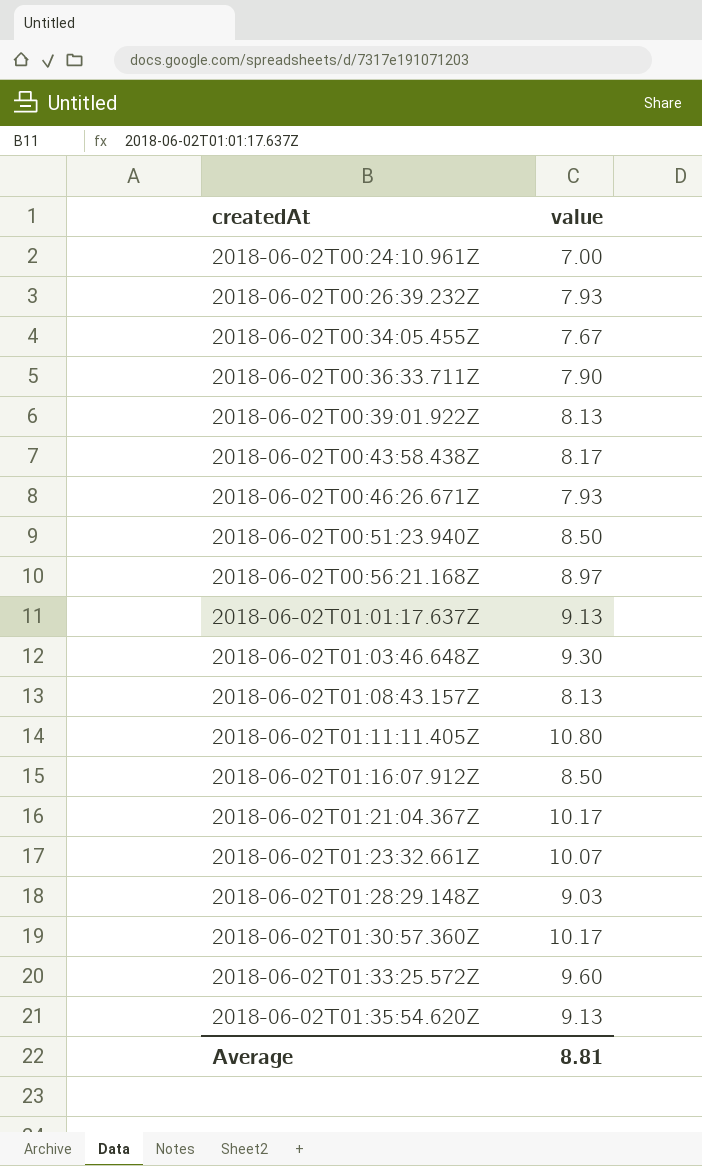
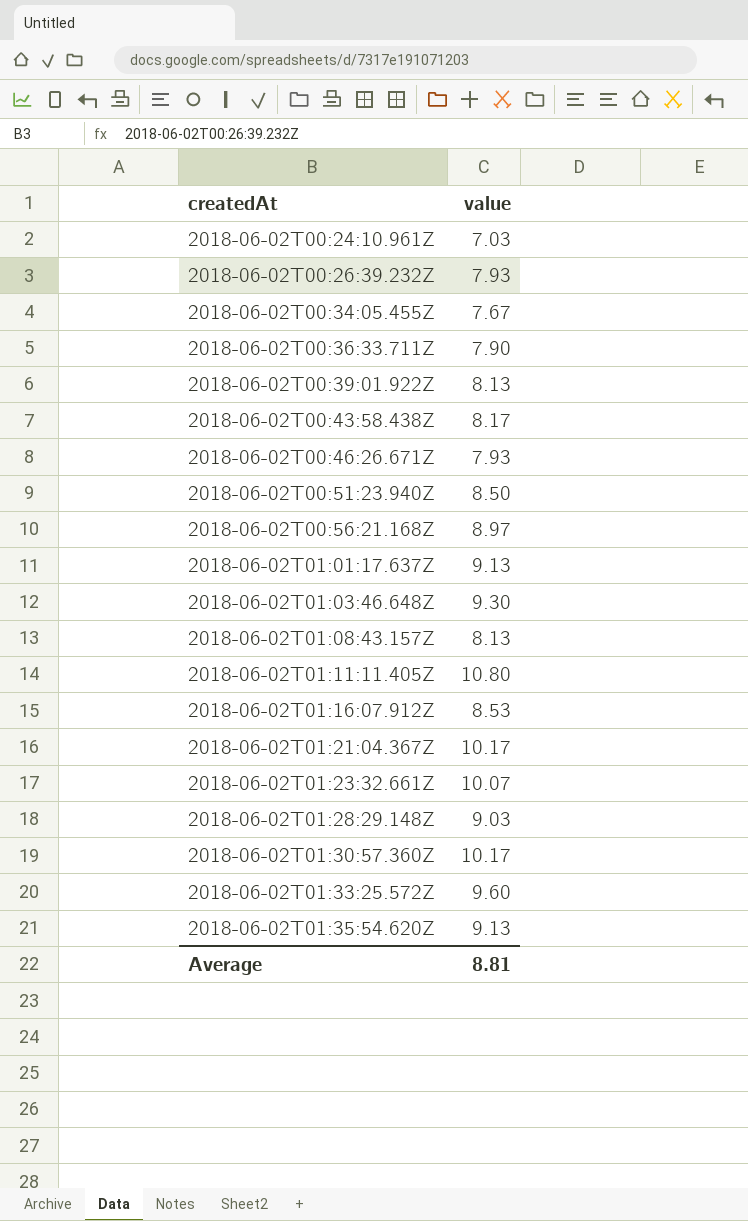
2018-06-02T00:24:10.961Z | value: 7.00 -> 7.03
2018-06-02T01:16:07.912Z | value: 8.50 -> 8.53

